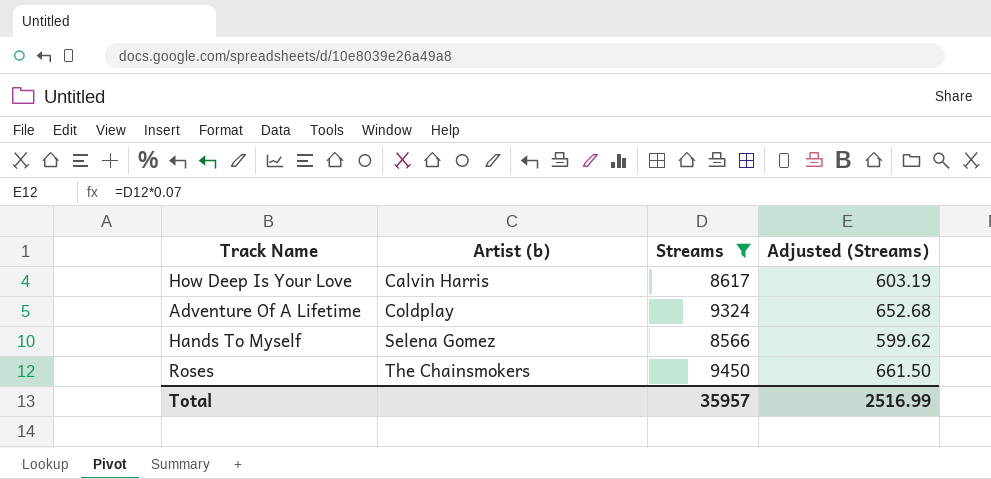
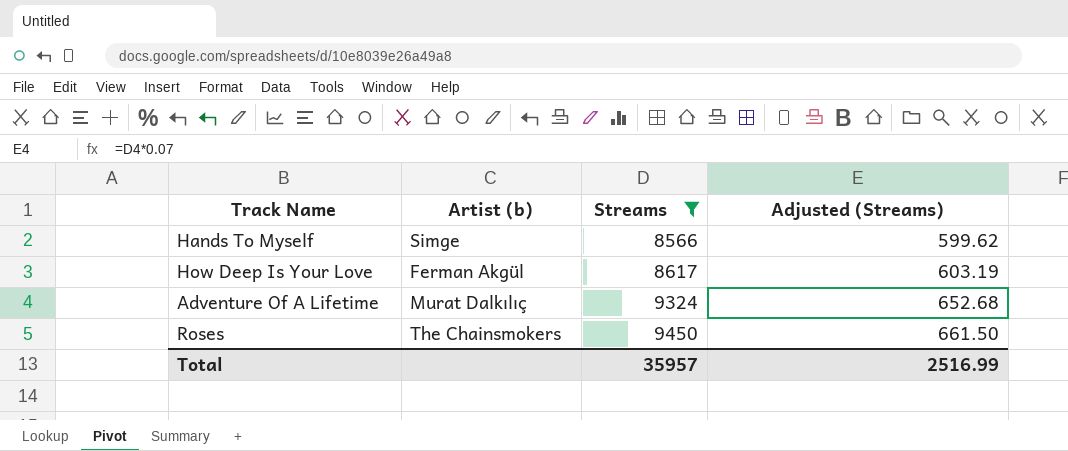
row order: Artist (b) ascending -> Streams ascending
Hands To Myself | Artist (b): Selena Gomez -> Simge
How Deep Is Your Love | Artist (b): Calvin Harris -> Ferman Akgül
Adventure Of A Lifetime | Artist (b): Coldplay -> Murat Dalkılıç

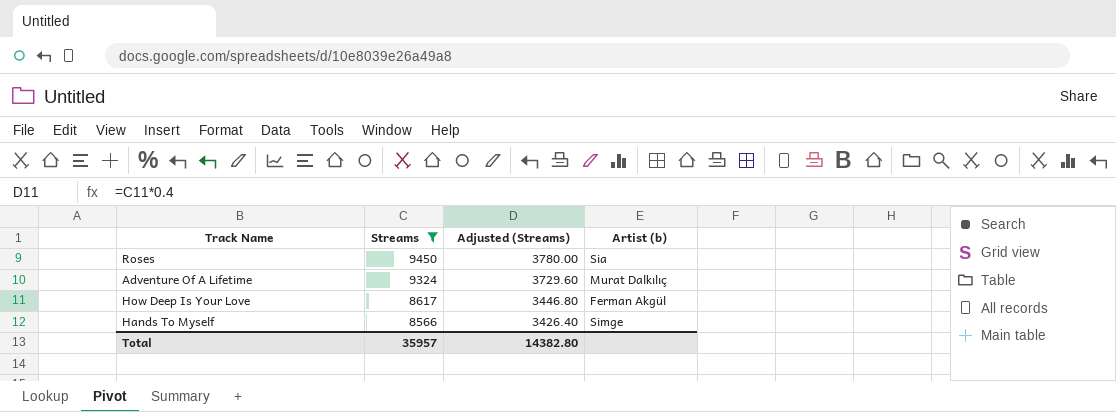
row order: Streams ascending -> Streams descending
column Adjusted (Streams) | formula: [Streams] * 0.07 -> [Streams] * 0.4
column Artist (b) | position: 2 -> 4
Roses | Artist (b): The Chainsmokers -> Sia
Total | Adjusted (Streams): 2516.99 -> 14382.80

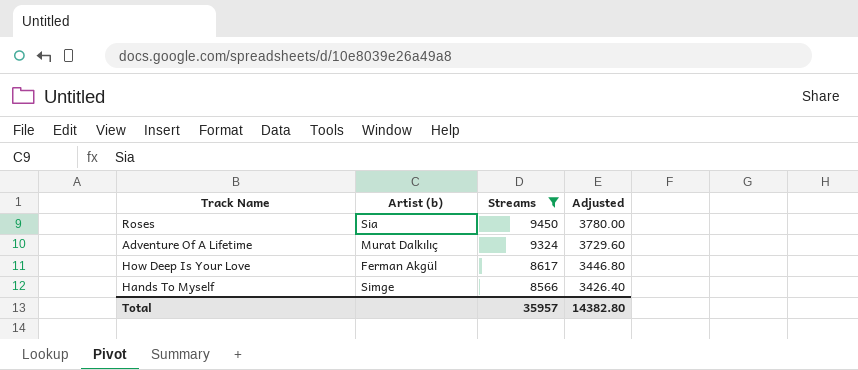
column Artist (b) | position: 4 -> 2
column name: Adjusted (Streams) -> Adjusted

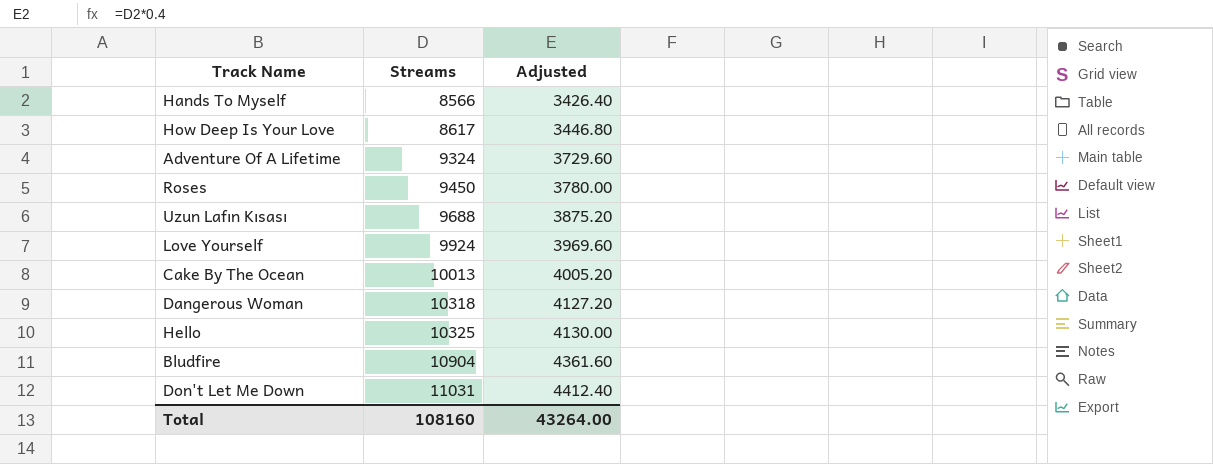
filter: Streams <= 9450 -> none
row order: Streams descending -> Streams ascending
column Artist (b) | position: 2 -> none
Total | Streams: 35957 -> 108160
Total | Adjusted: 14382.80 -> 43264.00

